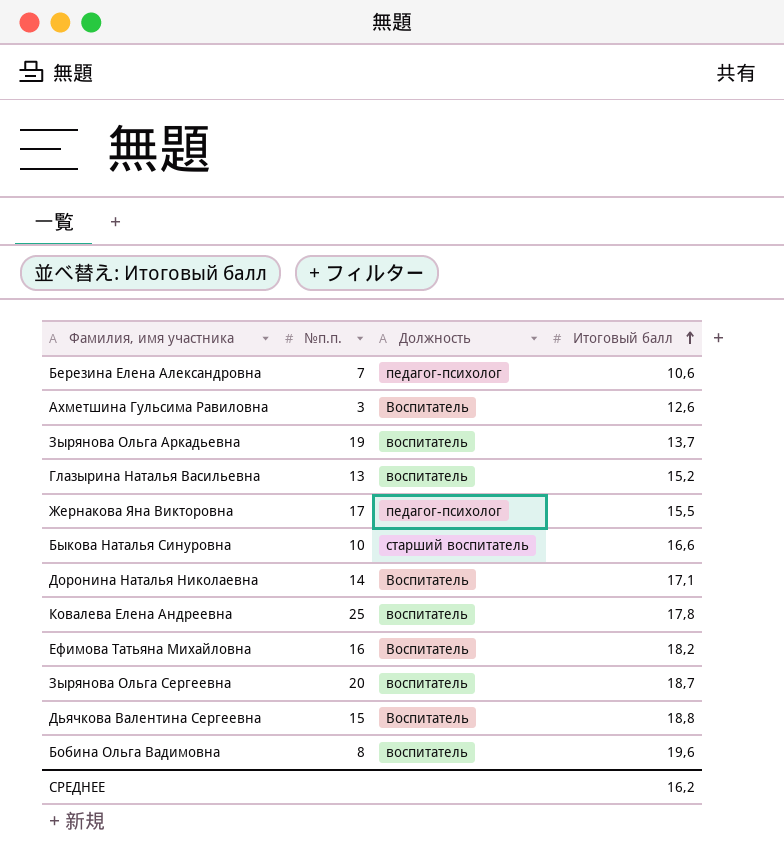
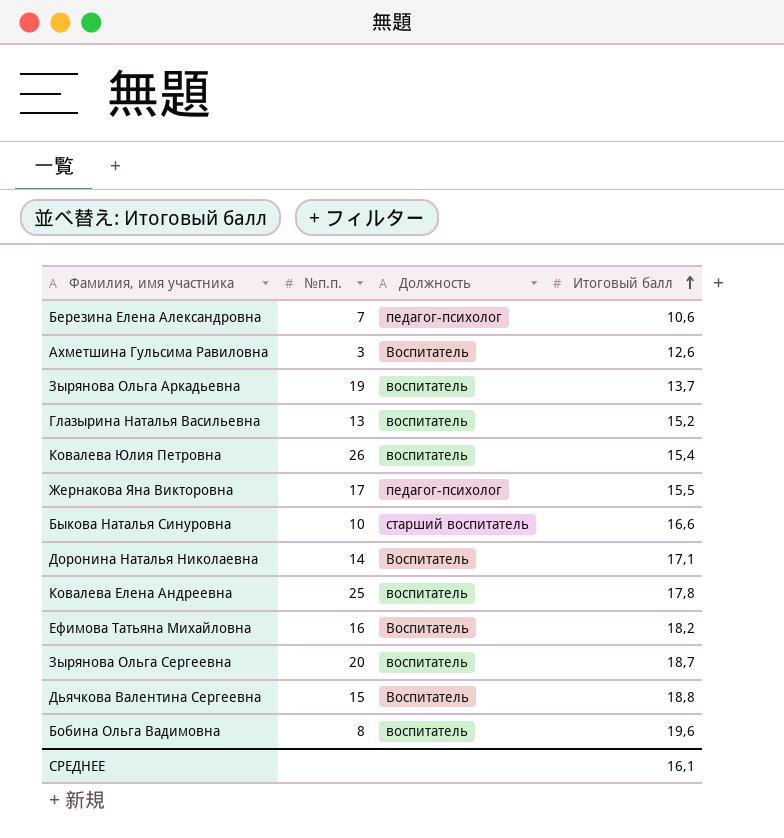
row Ковалева Юлия Петровна: none -> 26 | воспитатель | 15,4
СРЕДНЕЕ | Итоговый балл: 16,2 -> 16,1

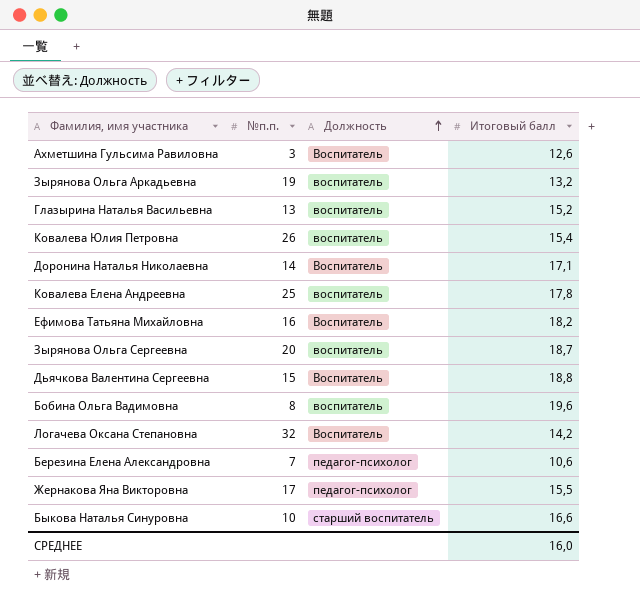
row order: Итоговый балл ascending -> Должность ascending
Зырянова Ольга Аркадьевна | Итоговый балл: 13,7 -> 13,2
row Логачева Оксана Степановна: none -> 32 | Воспитатель | 14,2
СРЕДНЕЕ | Итоговый балл: 16,1 -> 16,0

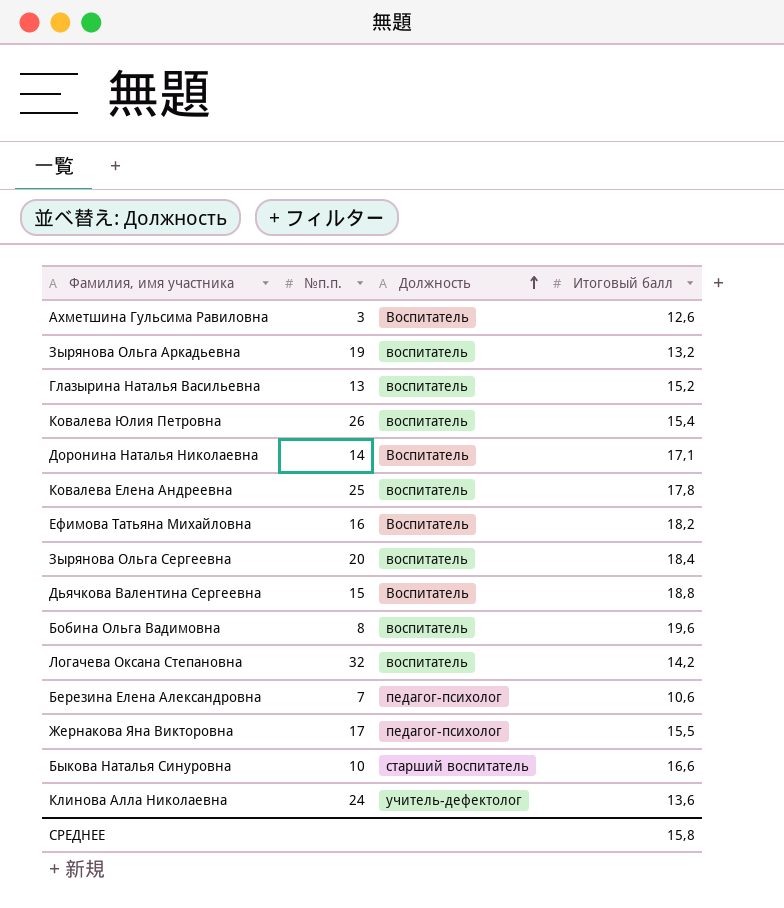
Зырянова Ольга Сергеевна | Итоговый балл: 18,7 -> 18,4
Логачева Оксана Степановна | Должность: Воспитатель -> воспитатель
row Клинова Алла Николаевна: none -> 24 | учитель-дефектолог | 13,6
СРЕДНЕЕ | Итоговый балл: 16,0 -> 15,8

